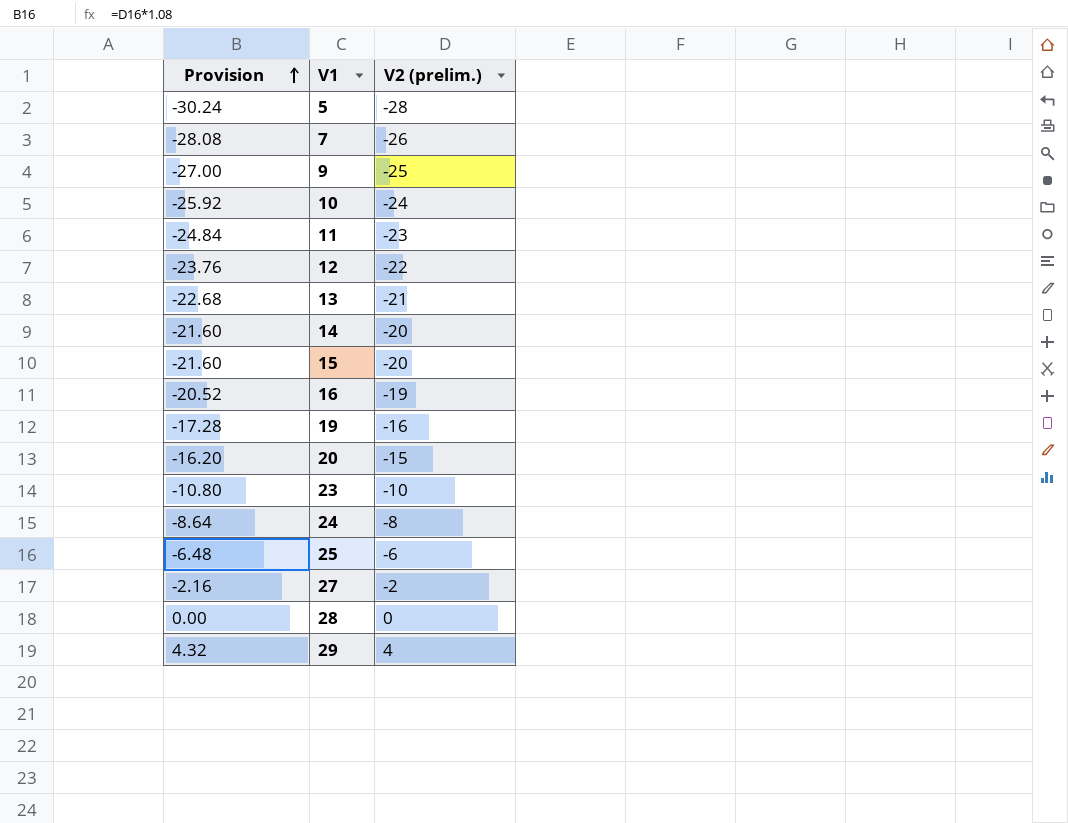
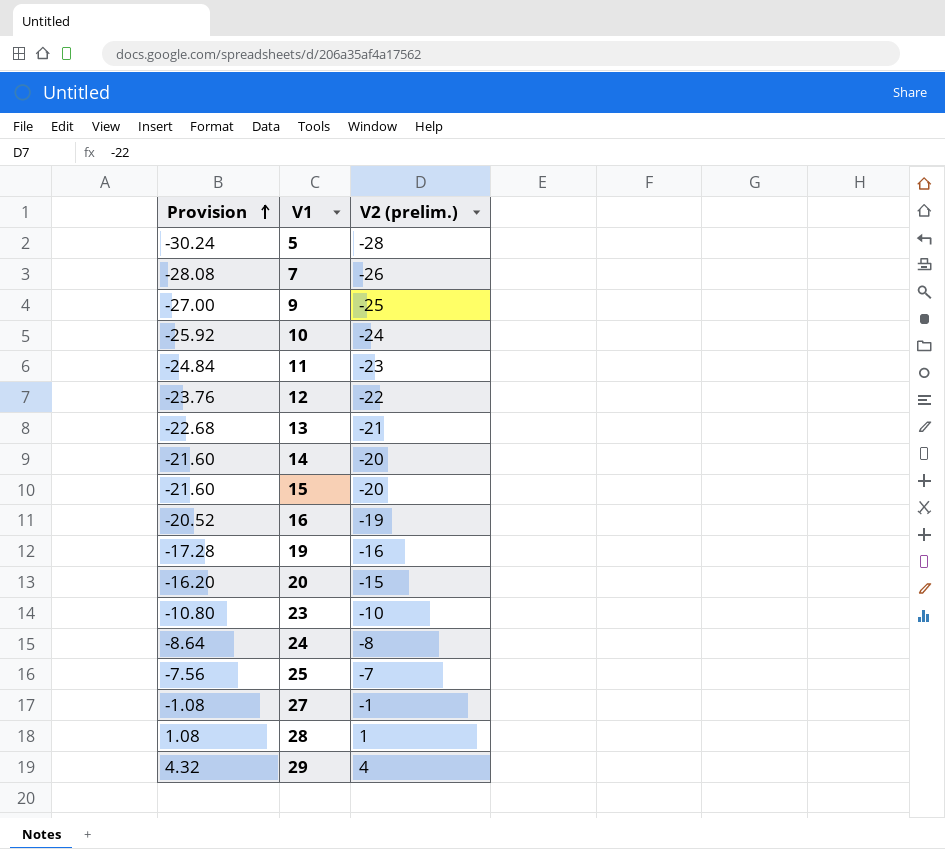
25 | Provision: -6.48 -> -7.56
25 | V2 (prelim.): -6 -> -7
27 | Provision: -2.16 -> -1.08
27 | V2 (prelim.): -2 -> -1
28 | Provision: 0.00 -> 1.08
28 | V2 (prelim.): 0 -> 1

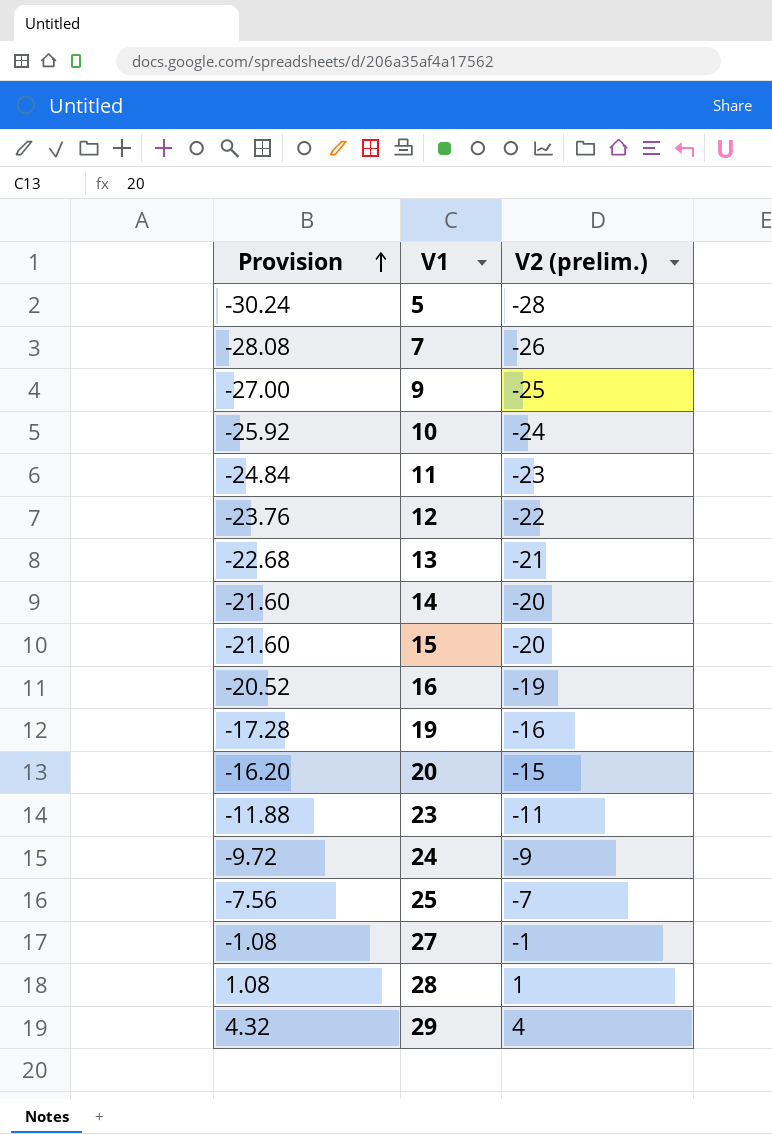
23 | Provision: -10.80 -> -11.88
23 | V2 (prelim.): -10 -> -11
24 | Provision: -8.64 -> -9.72
24 | V2 (prelim.): -8 -> -9

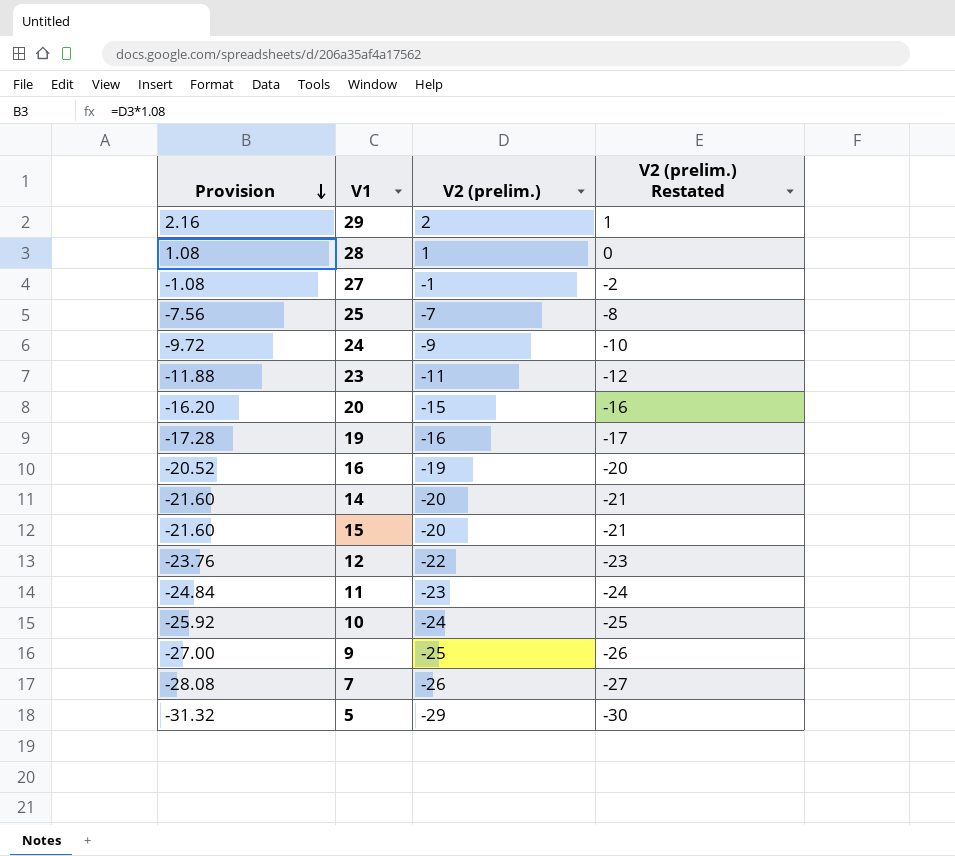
row order: Provision ascending -> Provision descending
column V2 (prelim.) Restated | formula: none -> [V2 (prelim.)] - 1
row 13: -22.68 | -21 -> none
29 | Provision: 4.32 -> 2.16
29 | V2 (prelim.): 4 -> 2
5 | Provision: -30.24 -> -31.32
5 | V2 (prelim.): -28 -> -29

